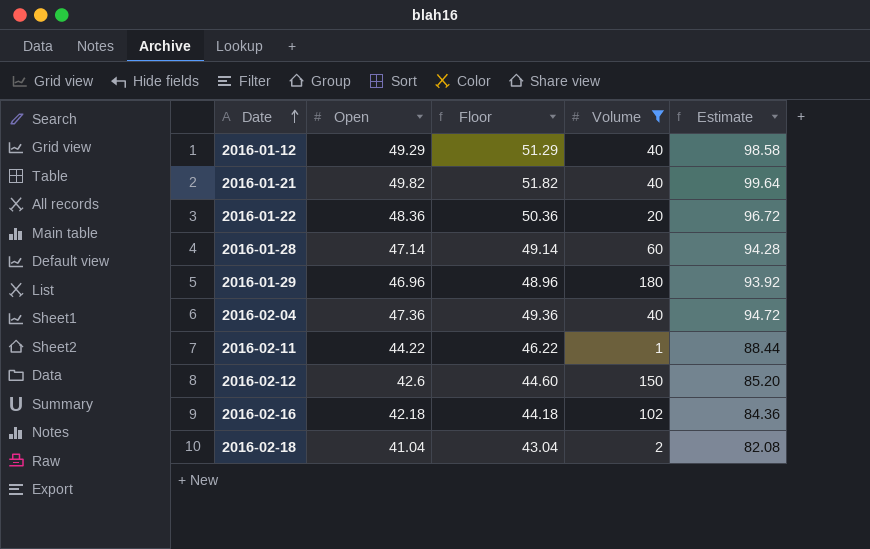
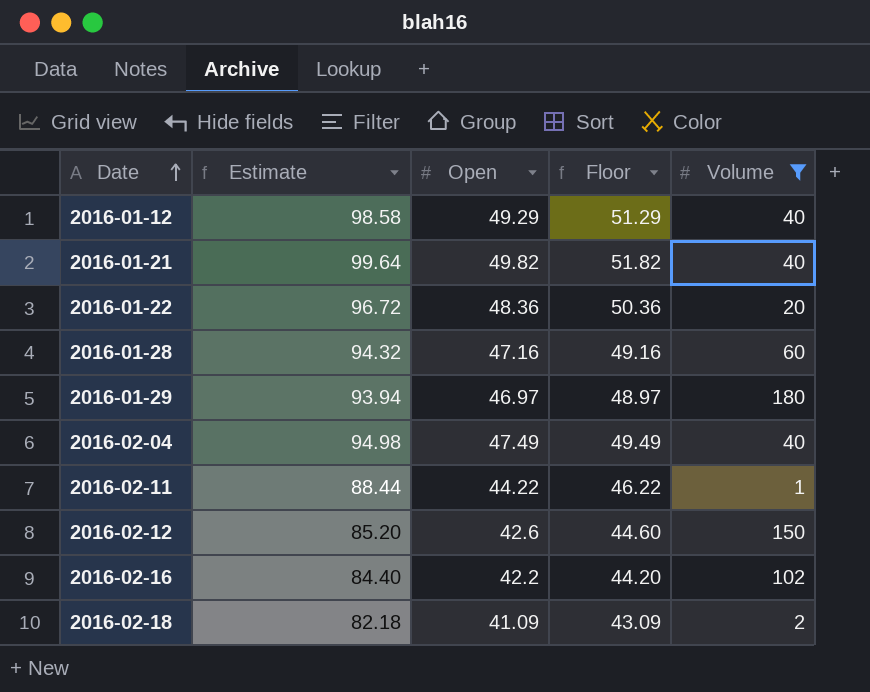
column Estimate | position: 5 -> 2
2016-01-28 | Estimate: 94.28 -> 94.32
2016-01-28 | Open: 47.14 -> 47.16
2016-01-28 | Floor: 49.14 -> 49.16
2016-01-29 | Estimate: 93.92 -> 93.94
2016-01-29 | Open: 46.96 -> 46.97
2016-01-29 | Floor: 48.96 -> 48.97
2016-02-04 | Estimate: 94.72 -> 94.98
2016-02-04 | Open: 47.36 -> 47.49
2016-02-04 | Floor: 49.36 -> 49.49
2016-02-16 | Estimate: 84.36 -> 84.40
2016-02-16 | Open: 42.18 -> 42.2
2016-02-16 | Floor: 44.18 -> 44.20
2016-02-18 | Estimate: 82.08 -> 82.18
2016-02-18 | Open: 41.04 -> 41.09
2016-02-18 | Floor: 43.04 -> 43.09

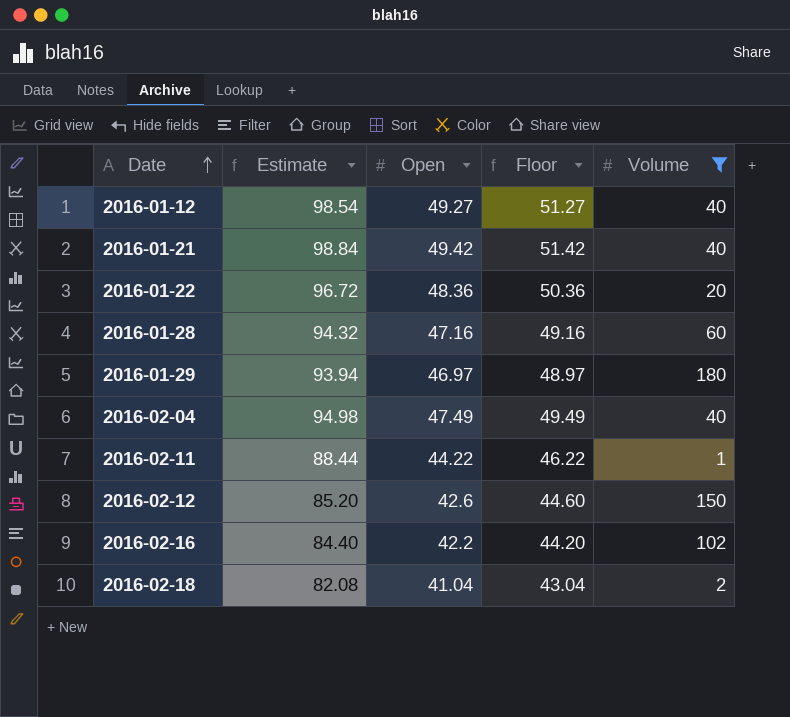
2016-01-12 | Estimate: 98.58 -> 98.54
2016-01-12 | Open: 49.29 -> 49.27
2016-01-12 | Floor: 51.29 -> 51.27
2016-01-21 | Estimate: 99.64 -> 98.84
2016-01-21 | Open: 49.82 -> 49.42
2016-01-21 | Floor: 51.82 -> 51.42
2016-02-18 | Estimate: 82.18 -> 82.08
2016-02-18 | Open: 41.09 -> 41.04
2016-02-18 | Floor: 43.09 -> 43.04

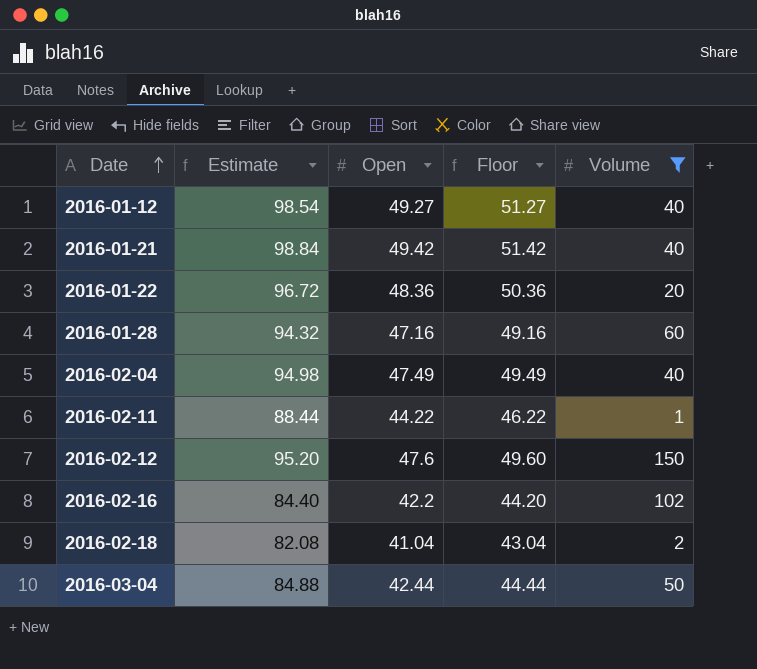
row 2016-01-29: 93.94 | 46.97 | 48.97 | 180 -> none
2016-02-12 | Estimate: 85.20 -> 95.20
2016-02-12 | Open: 42.6 -> 47.6
2016-02-12 | Floor: 44.60 -> 49.60
row 2016-03-04: none -> 84.88 | 42.44 | 44.44 | 50

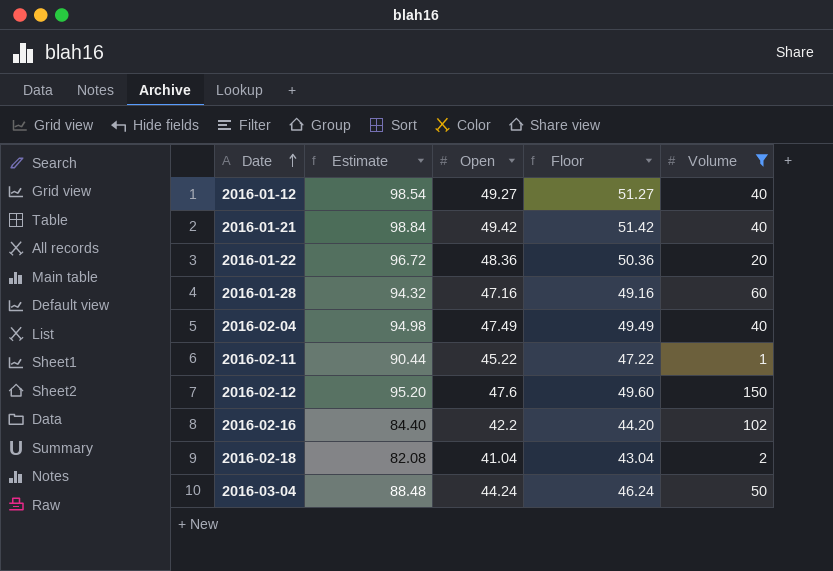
2016-02-11 | Estimate: 88.44 -> 90.44
2016-02-11 | Open: 44.22 -> 45.22
2016-02-11 | Floor: 46.22 -> 47.22
2016-03-04 | Estimate: 84.88 -> 88.48
2016-03-04 | Open: 42.44 -> 44.24
2016-03-04 | Floor: 44.44 -> 46.24

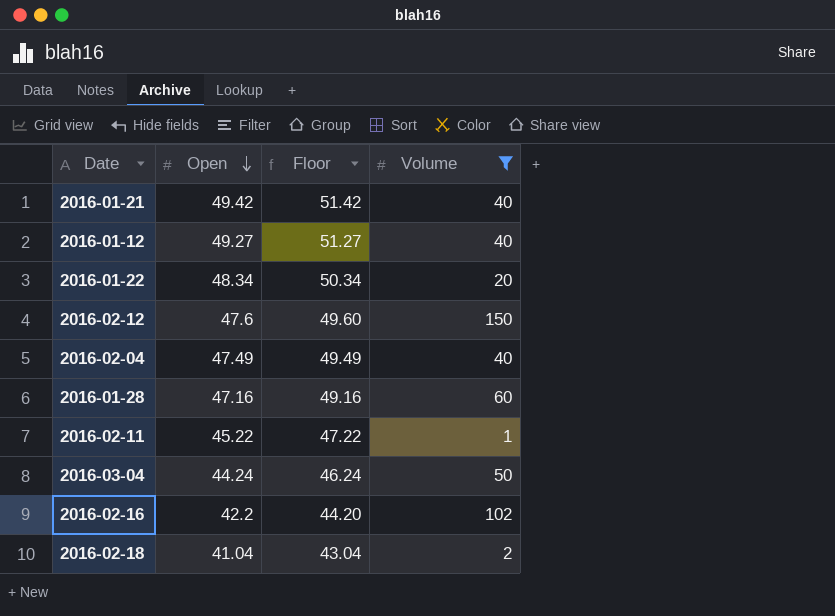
row order: Date ascending -> Open descending
column Estimate | formula: [Open] * 2 -> none
2016-01-22 | Open: 48.36 -> 48.34
2016-01-22 | Floor: 50.36 -> 50.34

